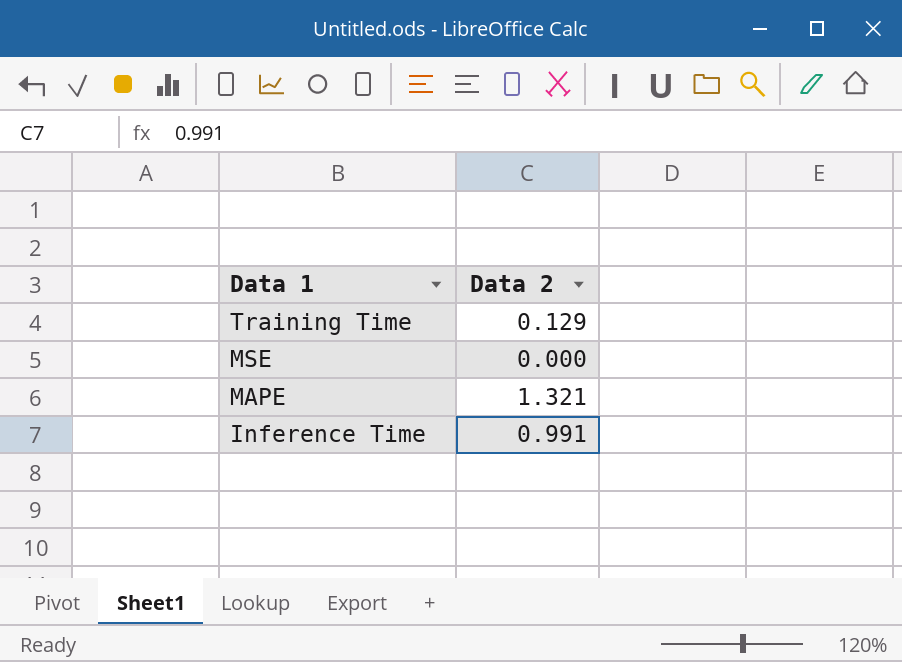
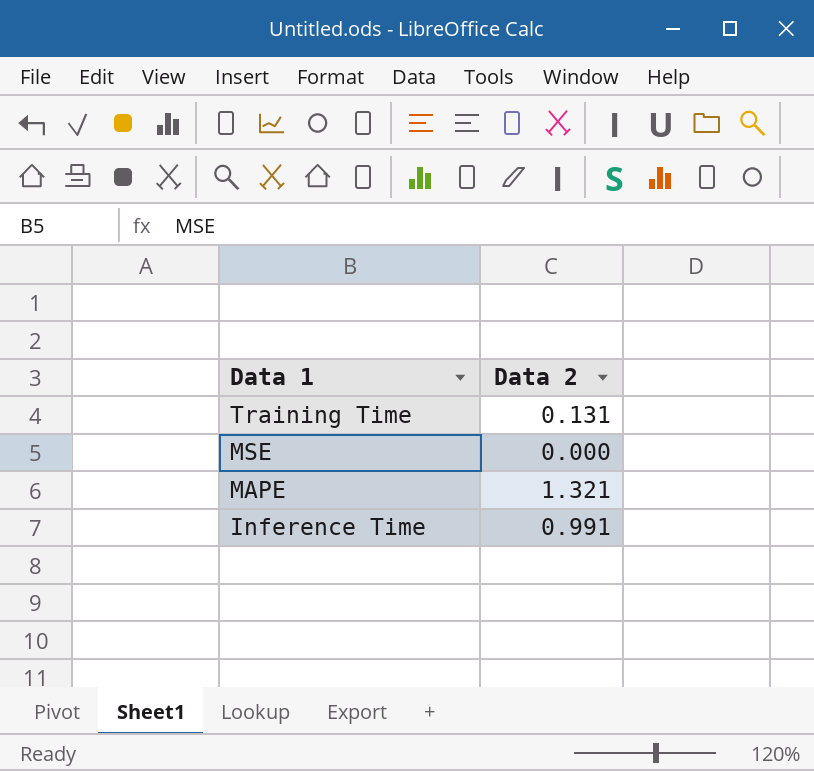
Training Time | Data 2: 0.129 -> 0.131

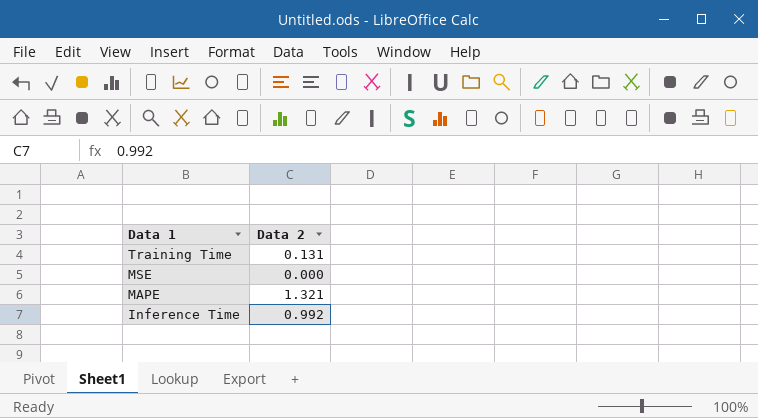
Inference Time | Data 2: 0.991 -> 0.992

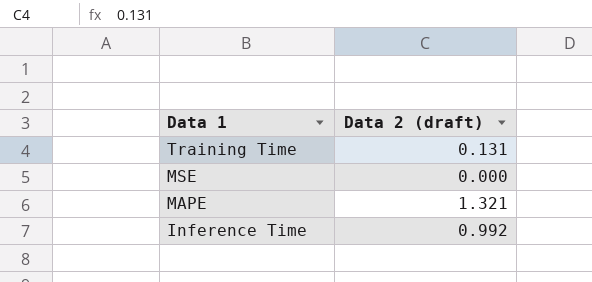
column name: Data 2 -> Data 2 (draft)

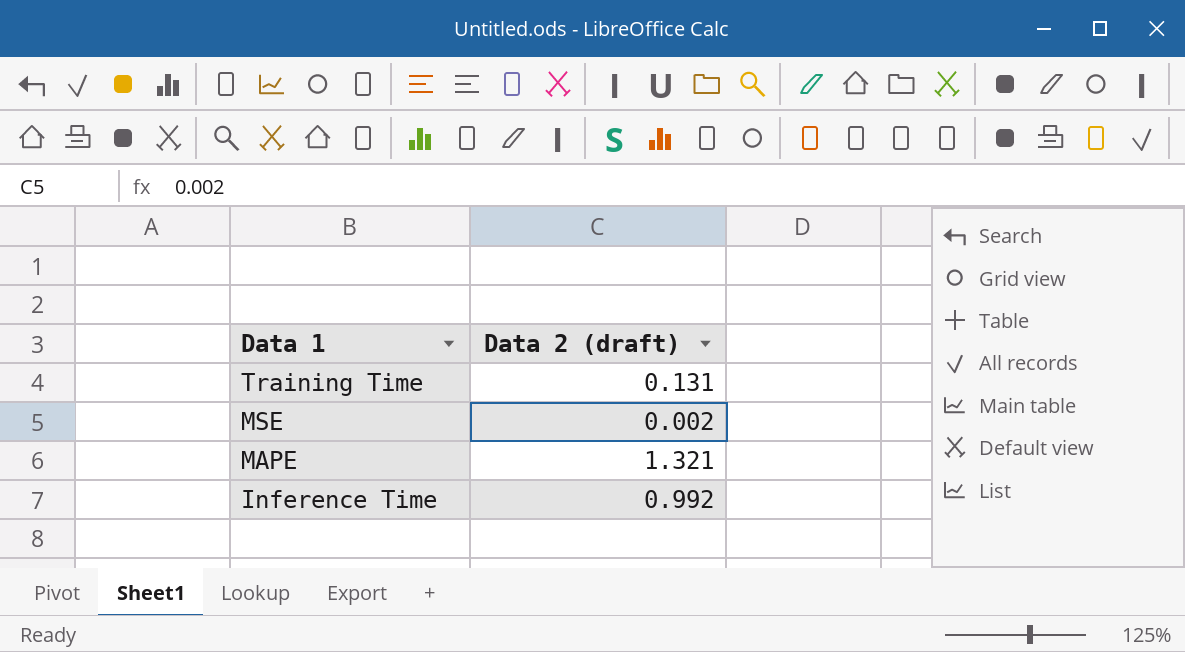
MSE | Data 2 (draft): 0.000 -> 0.002

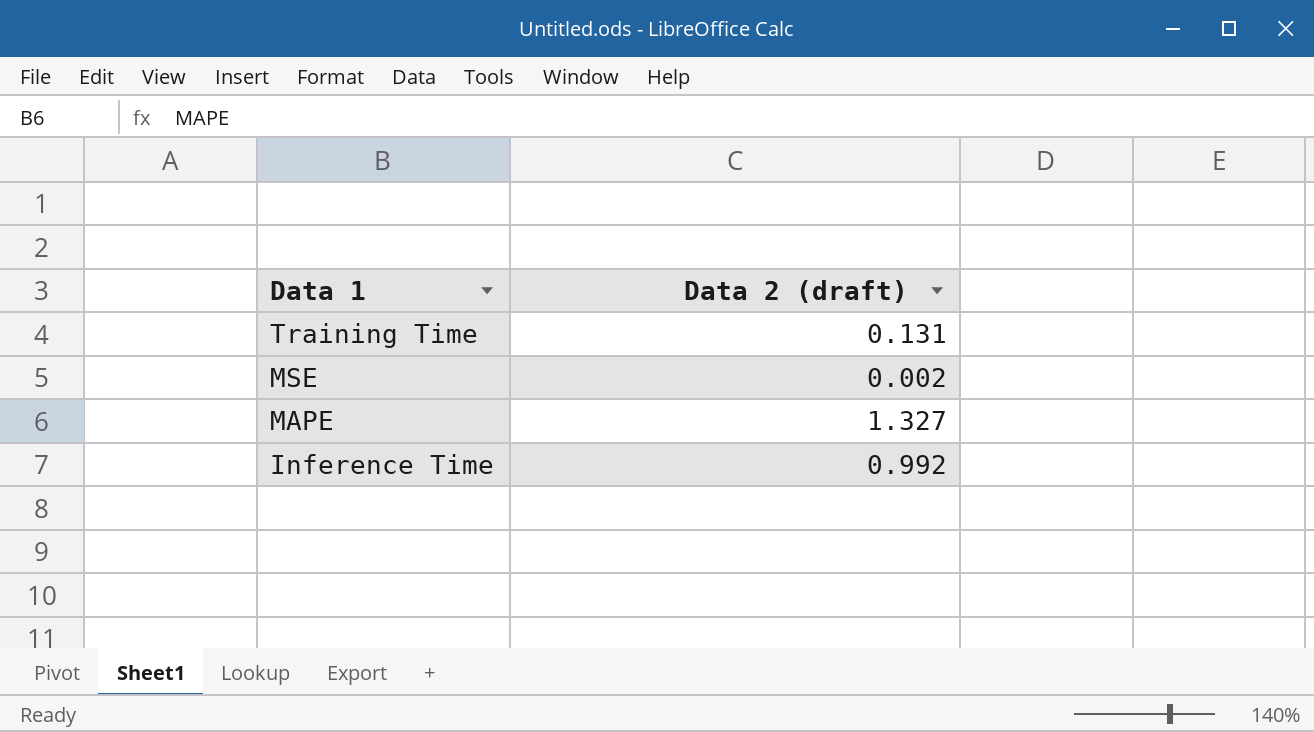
MAPE | Data 2 (draft): 1.321 -> 1.327

